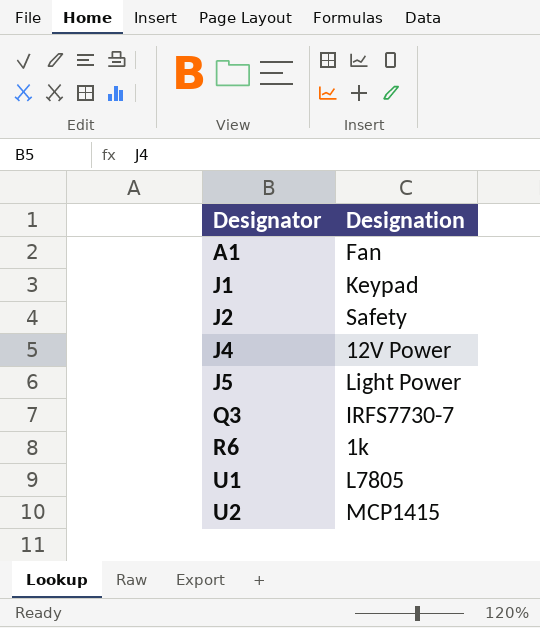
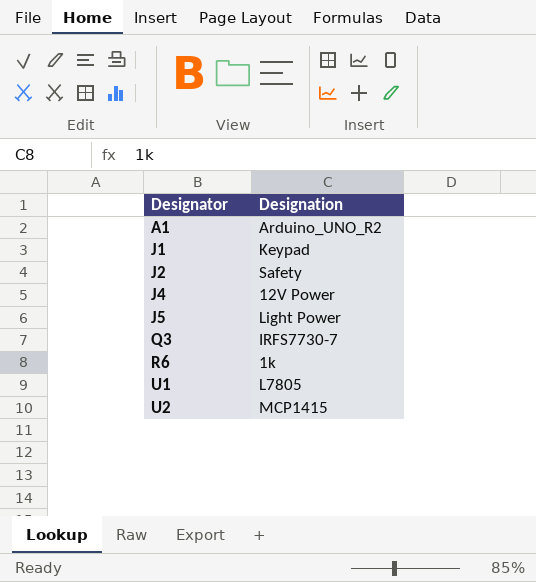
A1 | Designation: Fan -> Arduino_UNO_R2

